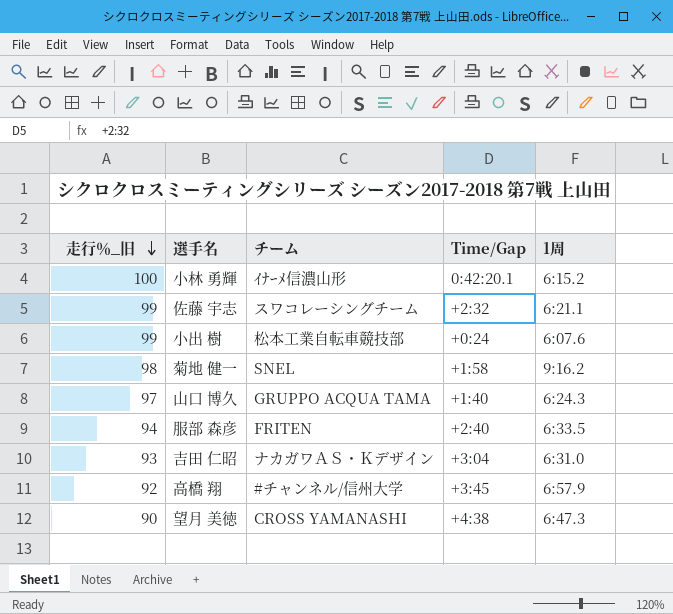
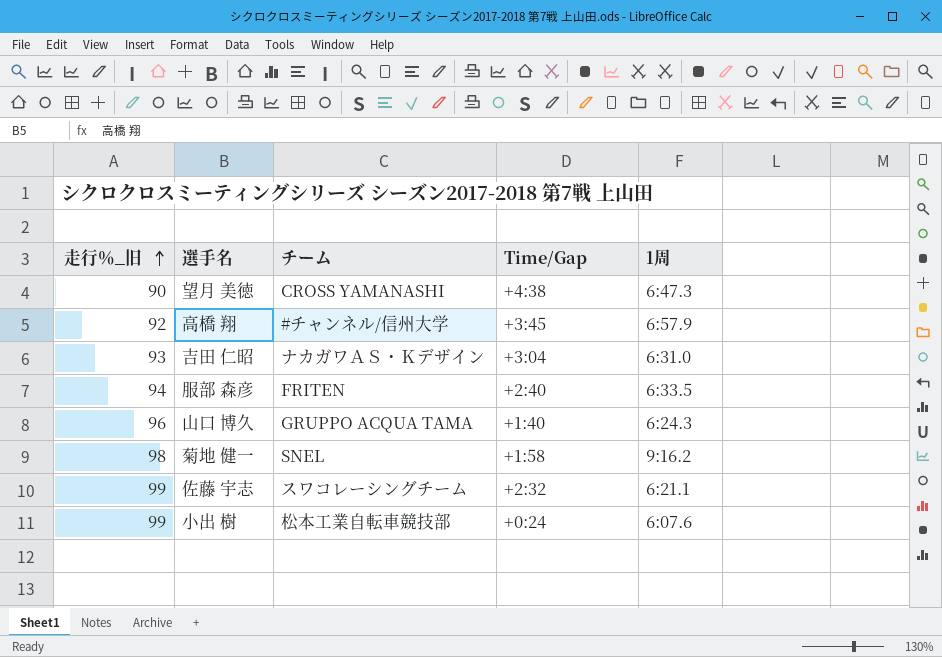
row order: 走行％_旧 descending -> 走行％_旧 ascending
row 小林 勇輝: 100 | ｲﾅｰﾒ信濃山形 | 0:42:20.1 | 6:15.2 -> none
山口 博久 | 走行％_旧: 97 -> 96

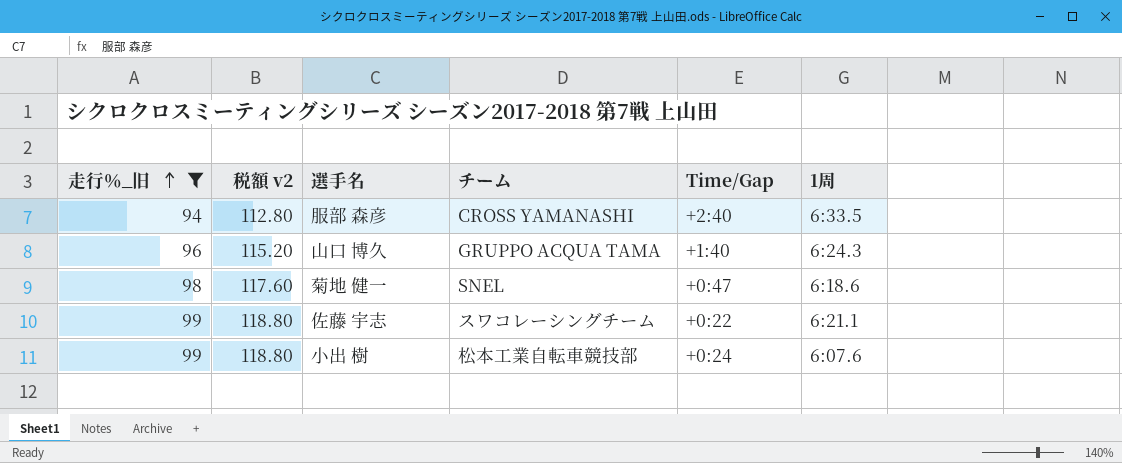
filter: none -> 走行％_旧 >= 94
column 税額 v2 | formula: none -> [走行％_旧] * 1.2
服部 森彦 | チーム: FRITEN -> CROSS YAMANASHI
菊地 健一 | Time/Gap: +1:58 -> +0:47
菊地 健一 | 1周: 9:16.2 -> 6:18.6
佐藤 宇志 | Time/Gap: +2:32 -> +0:22

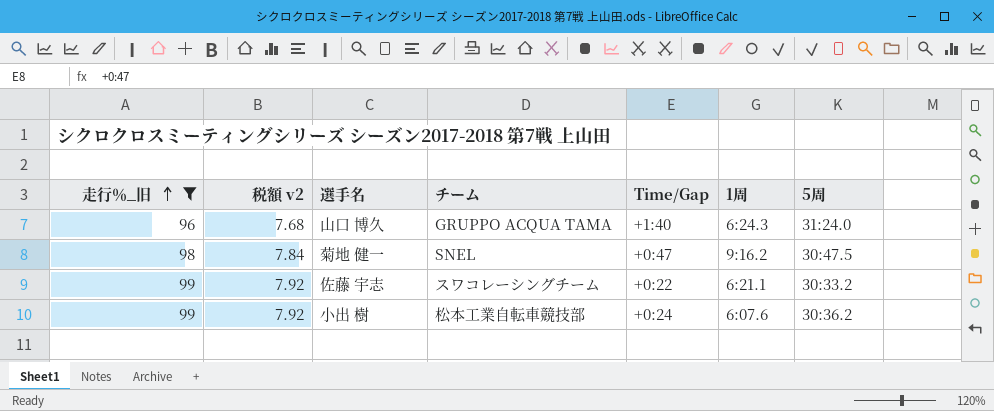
column 税額 v2 | formula: [走行％_旧] * 1.2 -> [走行％_旧] * 0.08
column 5周 | position: none -> 7
row 服部 森彦: 94 | 112.80 | CROSS YAMANASHI | +2:40 | 6:33.5 -> none
菊地 健一 | 1周: 6:18.6 -> 9:16.2

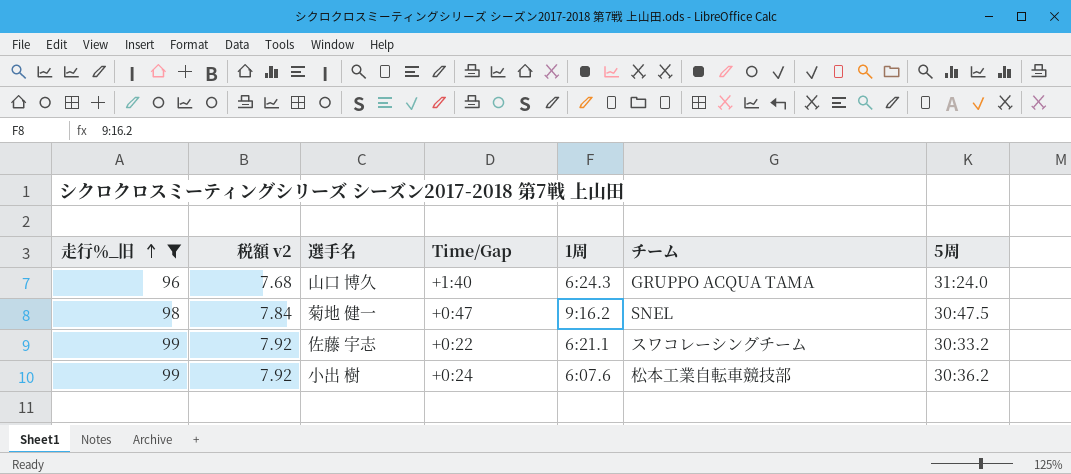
column チーム | position: 4 -> 6

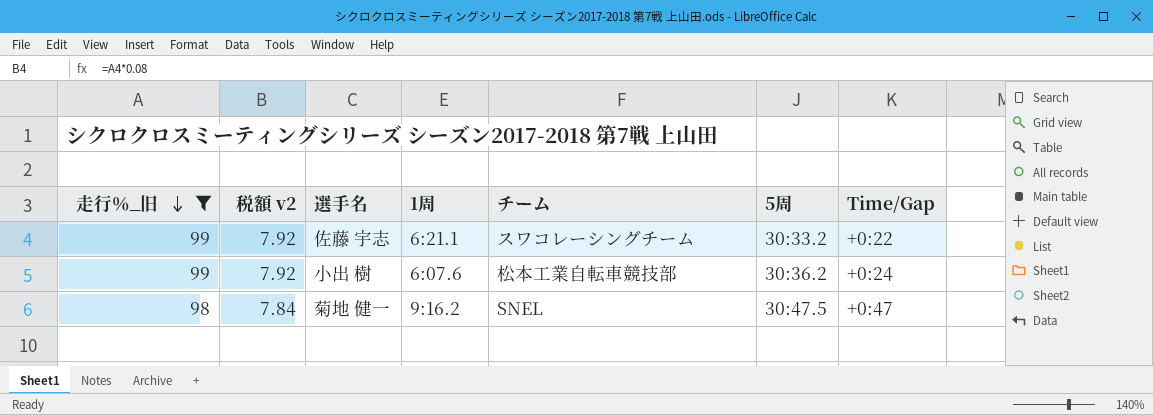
row order: 走行％_旧 ascending -> 走行％_旧 descending
column Time/Gap | position: 4 -> 7
row 山口 博久: 96 | 7.68 | +1:40 | 6:24.3 | GRUPPO ACQUA TAMA | 31:24.0 -> none

